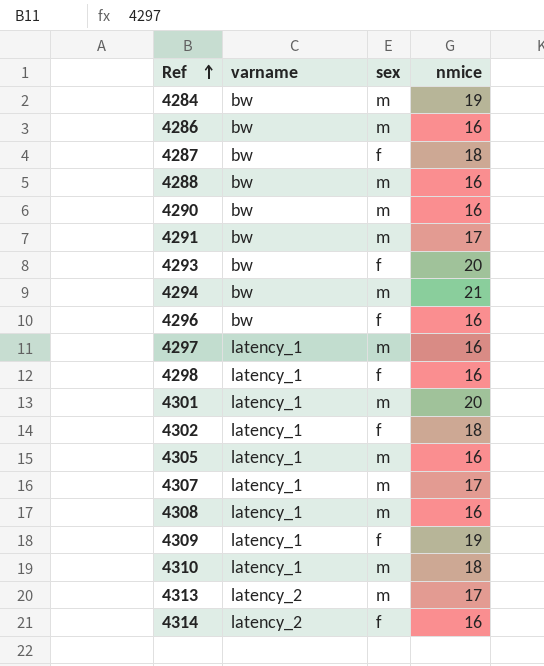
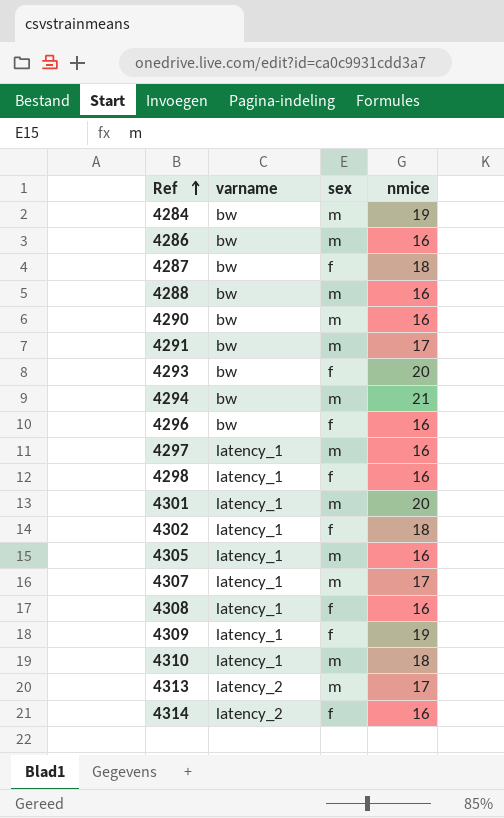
4308 | sex: m -> f

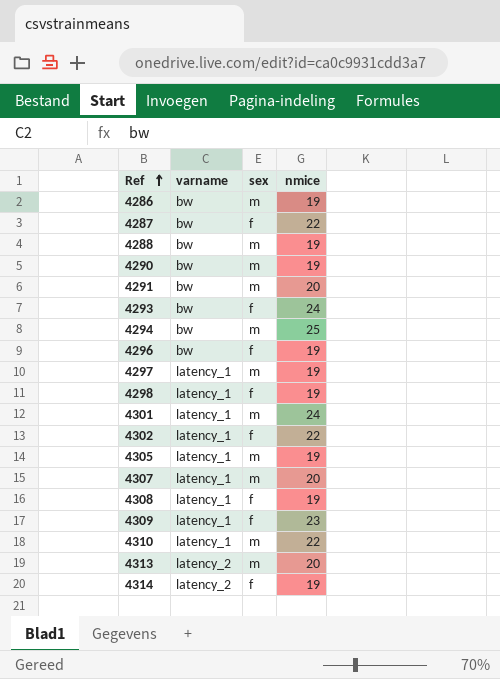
row 4284: bw | m | 19 -> none
4286 | nmice: 16 -> 19
4287 | nmice: 18 -> 22
4288 | nmice: 16 -> 19
4290 | nmice: 16 -> 19
4291 | nmice: 17 -> 20
4293 | nmice: 20 -> 24
4294 | nmice: 21 -> 25
4296 | nmice: 16 -> 19
4297 | nmice: 16 -> 19
4298 | nmice: 16 -> 19
4301 | nmice: 20 -> 24
4302 | nmice: 18 -> 22
4305 | nmice: 16 -> 19
4307 | nmice: 17 -> 20
4308 | nmice: 16 -> 19
4309 | nmice: 19 -> 23
4310 | nmice: 18 -> 22
4313 | nmice: 17 -> 20
4314 | nmice: 16 -> 19

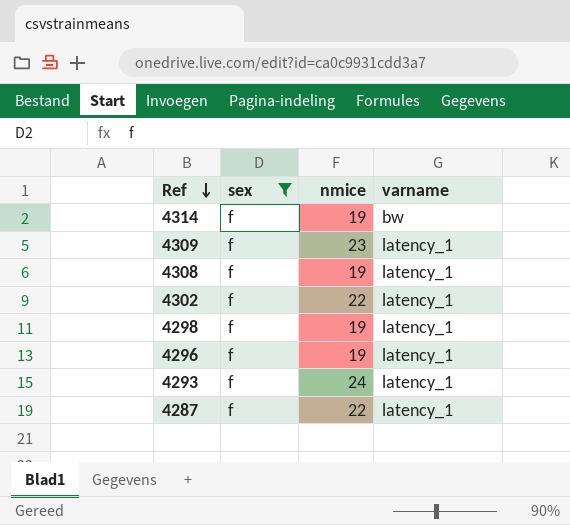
filter: none -> sex = f
row order: Ref ascending -> Ref descending
column varname | position: 2 -> 4
4314 | varname: latency_2 -> bw
4296 | varname: bw -> latency_1
4293 | varname: bw -> latency_1
4287 | varname: bw -> latency_1

